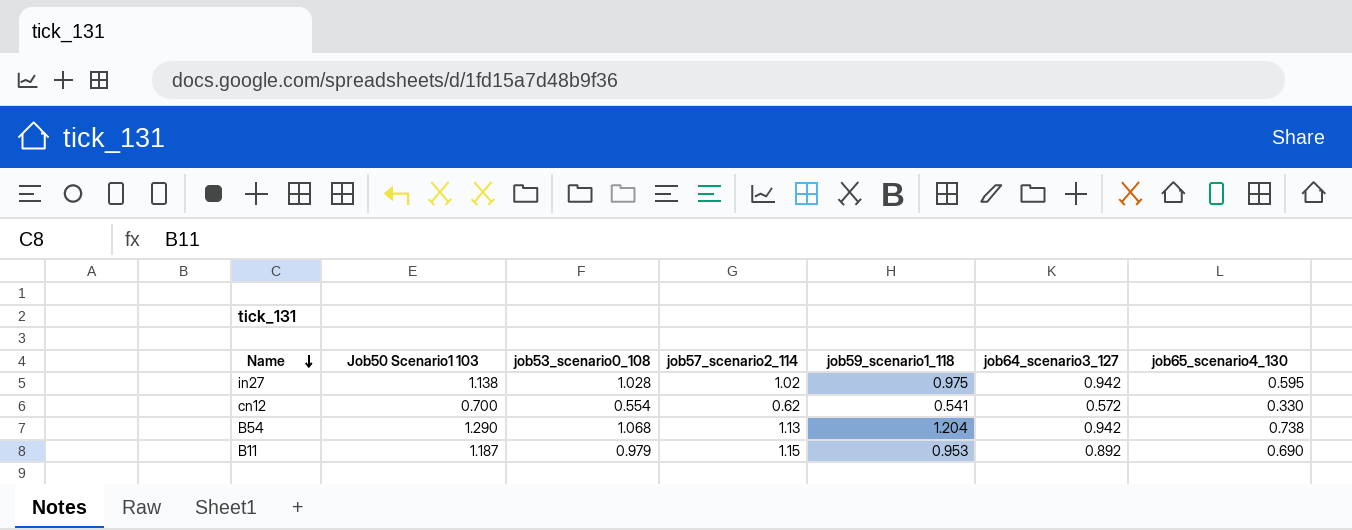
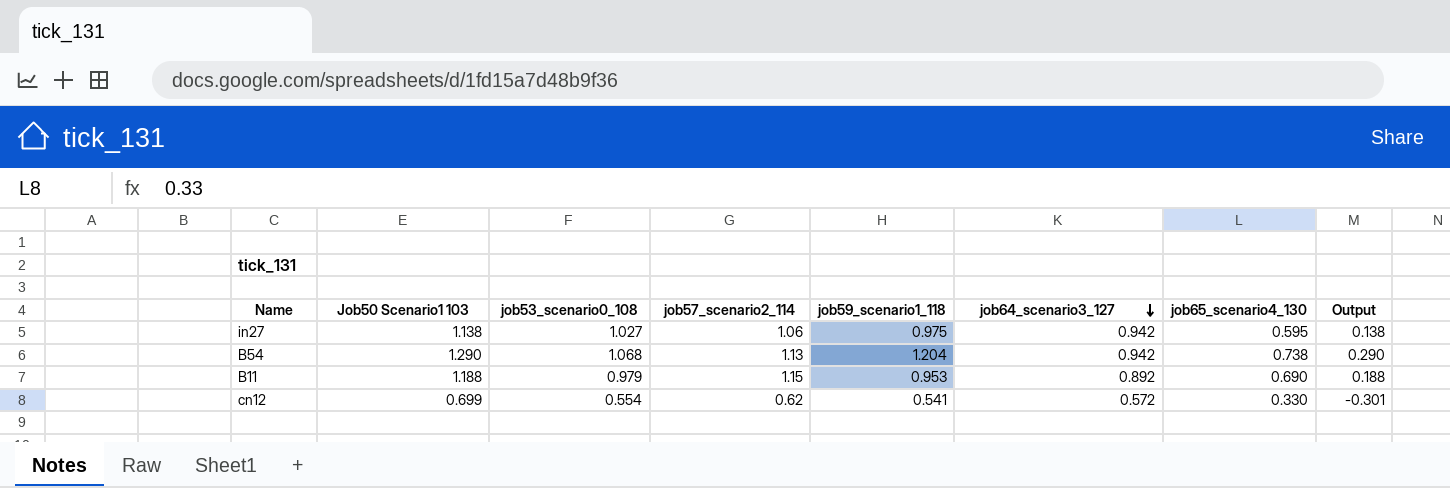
row order: Name descending -> job64_scenario3_127 descending
column Output | formula: none -> [Job50 Scenario1 103] - 1
in27 | job53_scenario0_108: 1.028 -> 1.027
in27 | job57_scenario2_114: 1.02 -> 1.06
B11 | Job50 Scenario1 103: 1.187 -> 1.188
cn12 | Job50 Scenario1 103: 0.700 -> 0.699

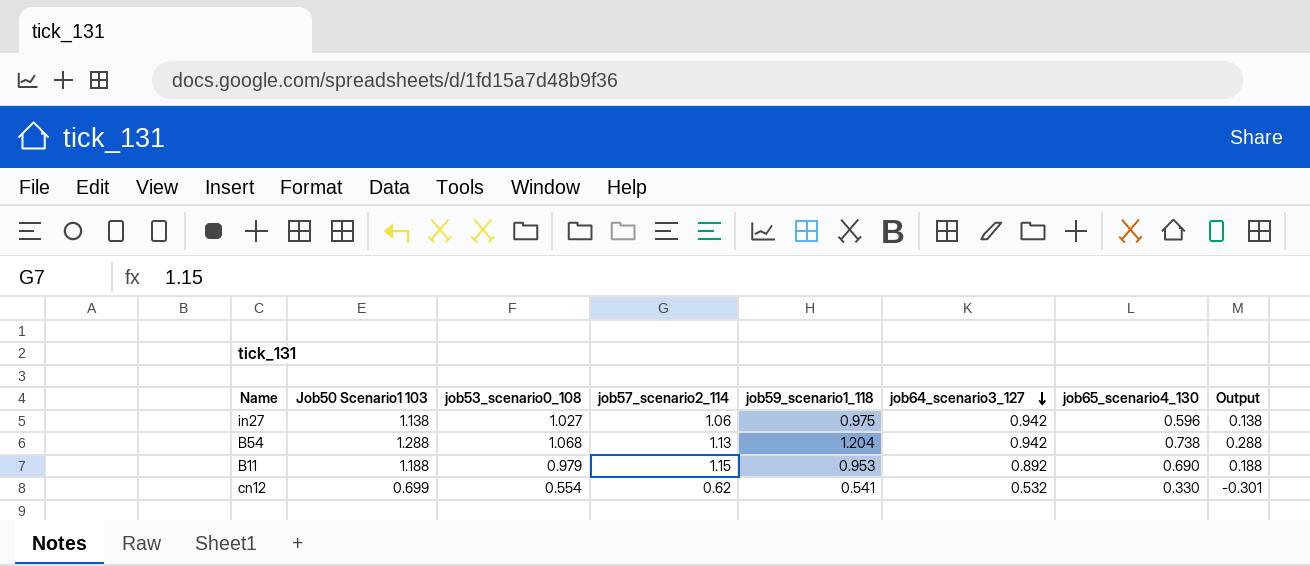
in27 | job65_scenario4_130: 0.595 -> 0.596
B54 | Job50 Scenario1 103: 1.290 -> 1.288
B54 | Output: 0.290 -> 0.288
cn12 | job64_scenario3_127: 0.572 -> 0.532

